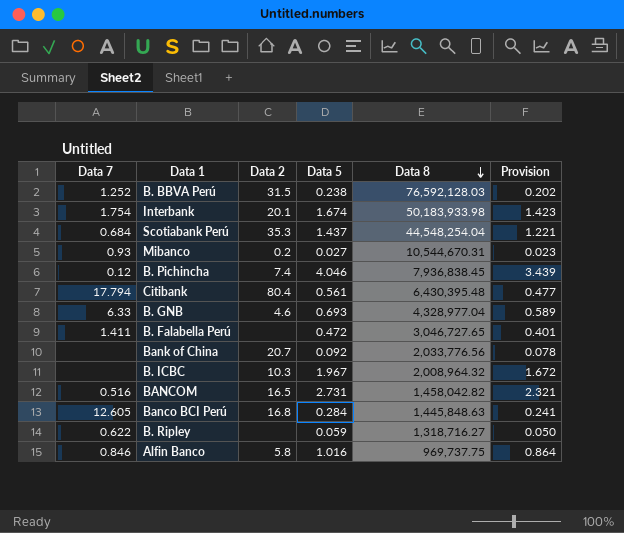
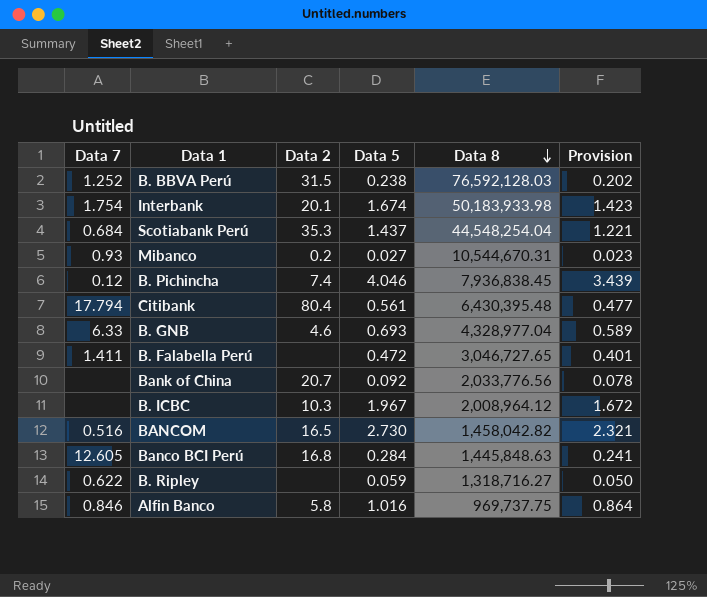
B. ICBC | Data 8: 2,008,964.32 -> 2,008,964.12
BANCOM | Data 5: 2.731 -> 2.730

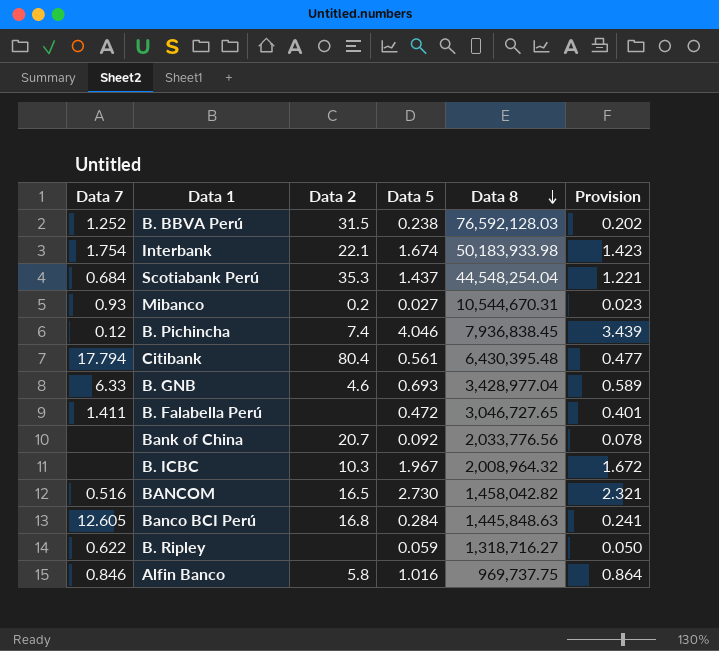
Interbank | Data 2: 20.1 -> 22.1
B. GNB | Data 8: 4,328,977.04 -> 3,428,977.04
B. ICBC | Data 8: 2,008,964.12 -> 2,008,964.32

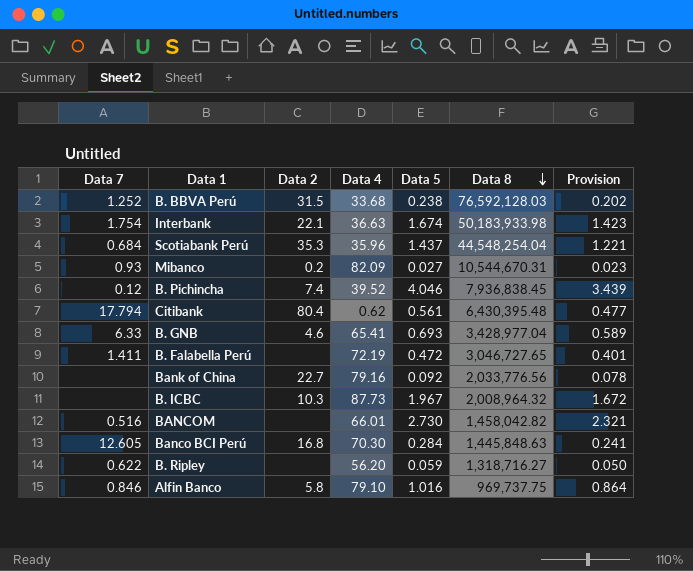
column Data 4 | position: none -> 4
Bank of China | Data 2: 20.7 -> 22.7
BANCOM | Data 2: 16.5 -> none

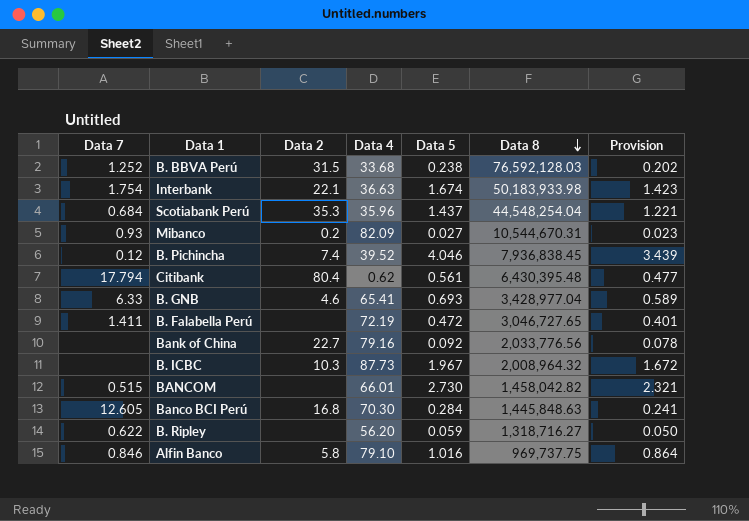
BANCOM | Data 7: 0.516 -> 0.515

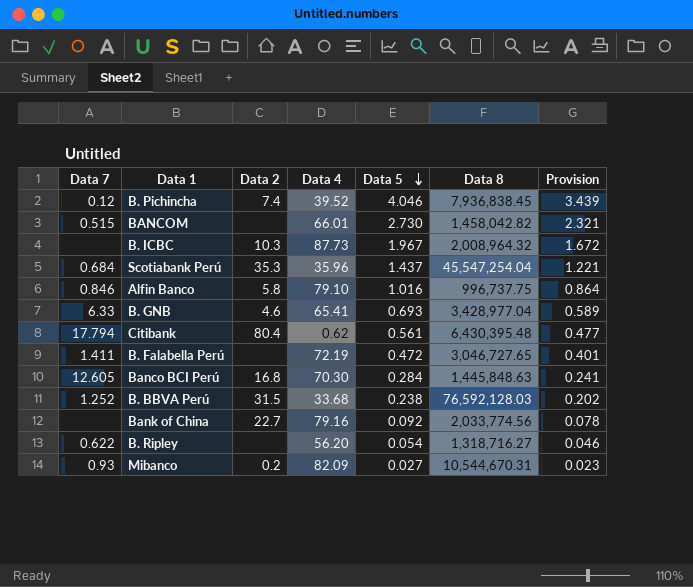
row order: Data 8 descending -> Data 5 descending
row Interbank: 1.754 | 22.1 | 36.63 | 1.674 | 50,183,933.98 | 1.423 -> none
Scotiabank Perú | Data 8: 44,548,254.04 -> 45,547,254.04
Alfin Banco | Data 8: 969,737.75 -> 996,737.75
Bank of China | Data 8: 2,033,776.56 -> 2,033,774.56
B. Ripley | Data 5: 0.059 -> 0.054
B. Ripley | Provision: 0.050 -> 0.046

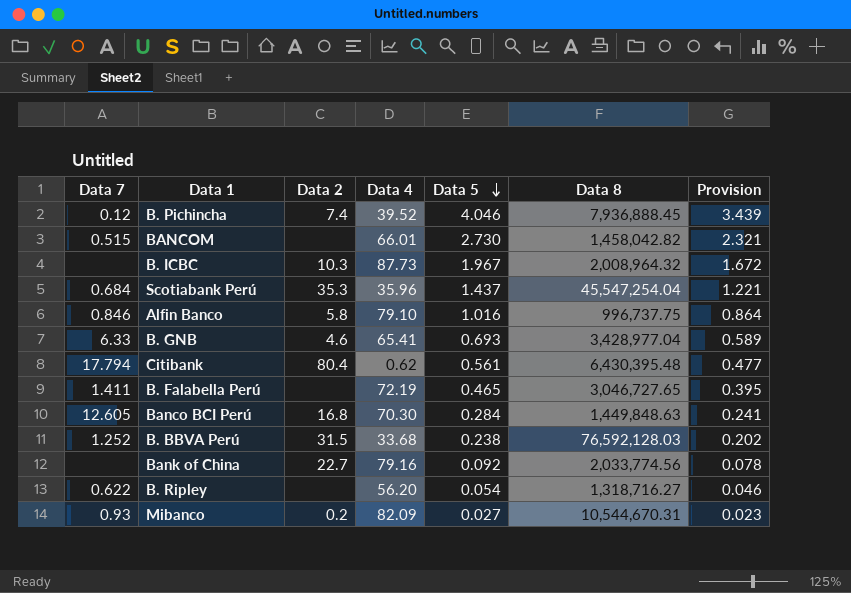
B. Pichincha | Data 8: 7,936,838.45 -> 7,936,888.45
B. Falabella Perú | Data 5: 0.472 -> 0.465
B. Falabella Perú | Provision: 0.401 -> 0.395
Banco BCI Perú | Data 8: 1,445,848.63 -> 1,449,848.63

